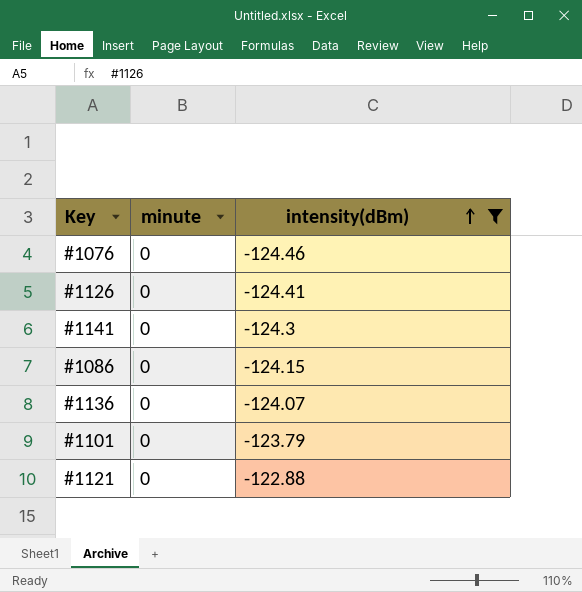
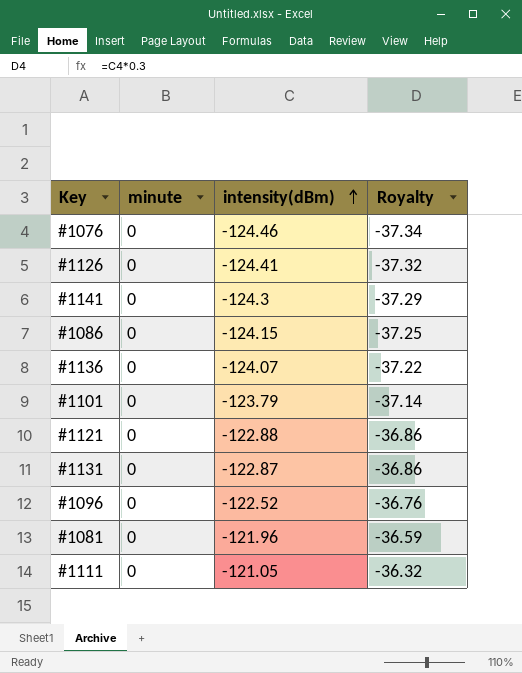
filter: intensity(dBm) <= -122.88 -> none
column Royalty | formula: none -> [intensity(dBm)] * 0.3

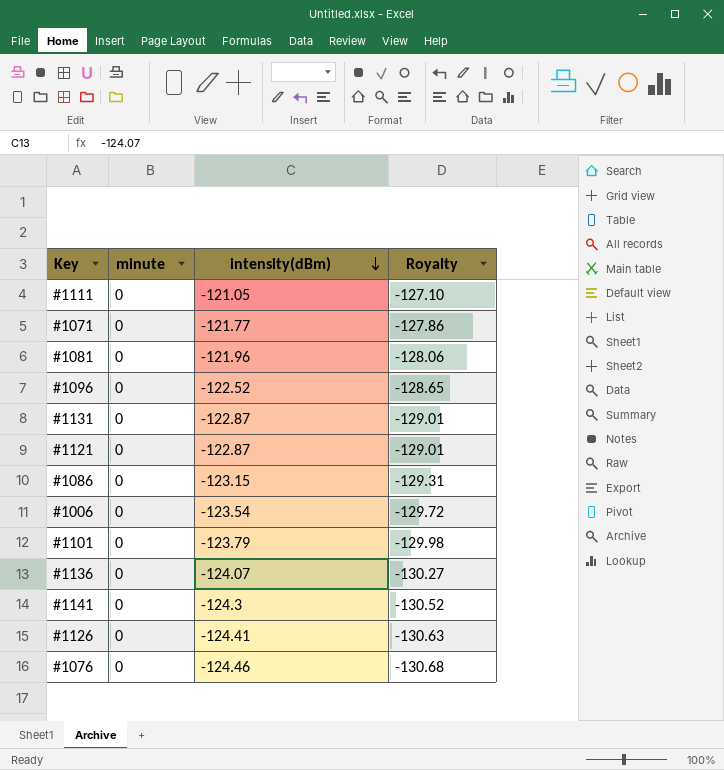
row order: intensity(dBm) ascending -> intensity(dBm) descending
column Royalty | formula: [intensity(dBm)] * 0.3 -> [intensity(dBm)] * 1.05
row #1071: none -> 0 | -121.77 | -127.86
#1121 | intensity(dBm): -122.88 -> -122.87
#1086 | intensity(dBm): -124.15 -> -123.15
row #1006: none -> 0 | -123.54 | -129.72

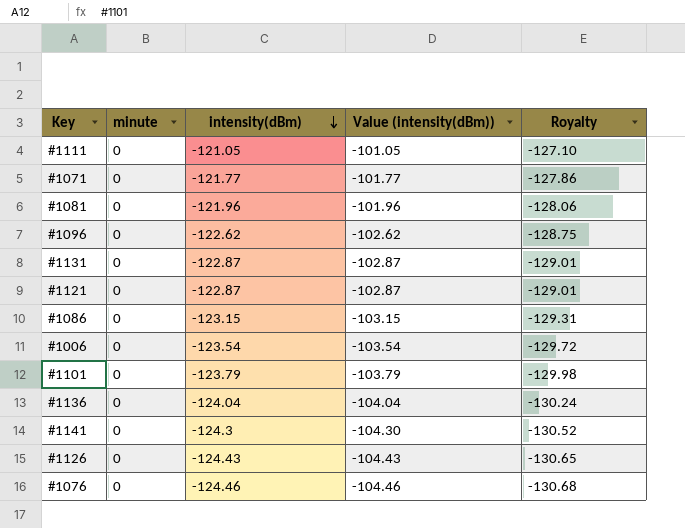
column Value (intensity(dBm)) | formula: none -> [intensity(dBm)] + 20
#1096 | intensity(dBm): -122.52 -> -122.62
#1096 | Royalty: -128.65 -> -128.75
#1136 | intensity(dBm): -124.07 -> -124.04
#1136 | Royalty: -130.27 -> -130.24
#1126 | intensity(dBm): -124.41 -> -124.43
#1126 | Royalty: -130.63 -> -130.65

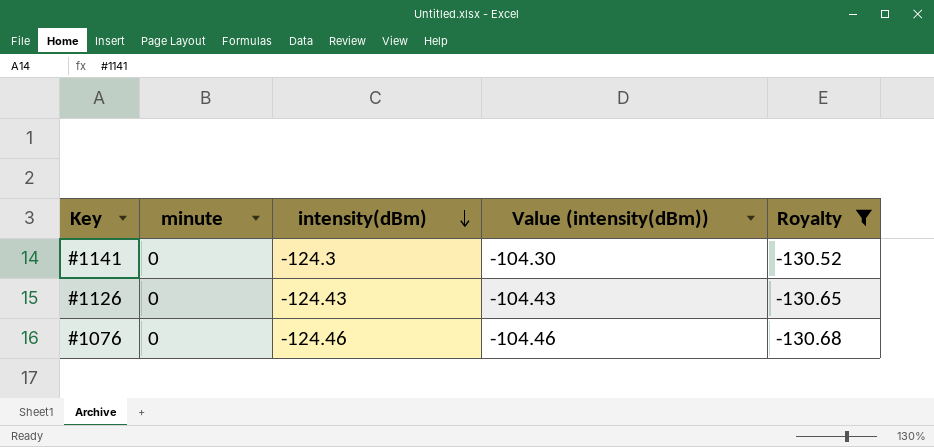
filter: none -> Royalty <= -130.52

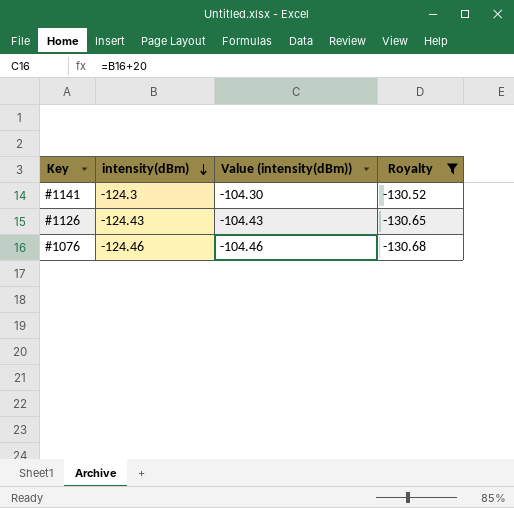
column minute | position: 2 -> none

